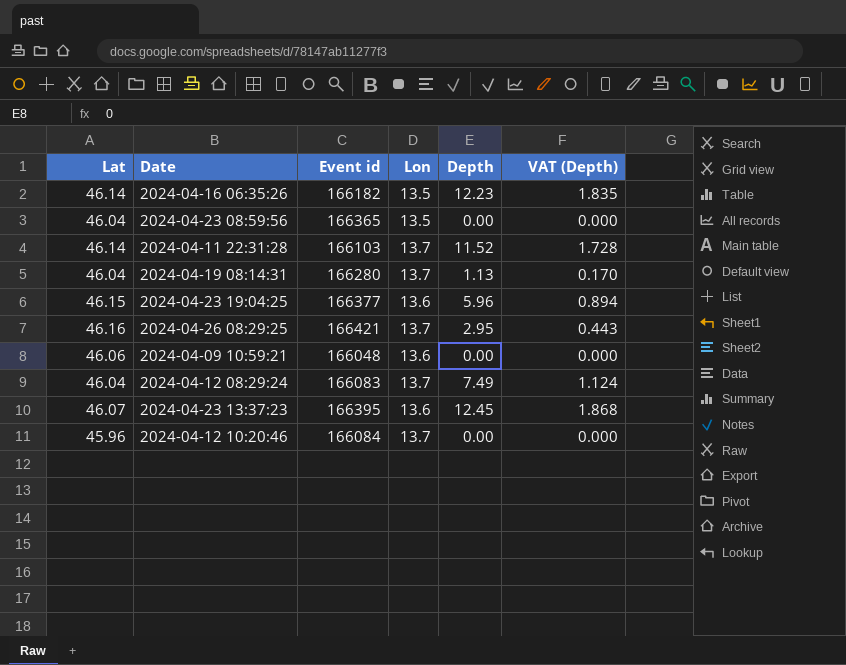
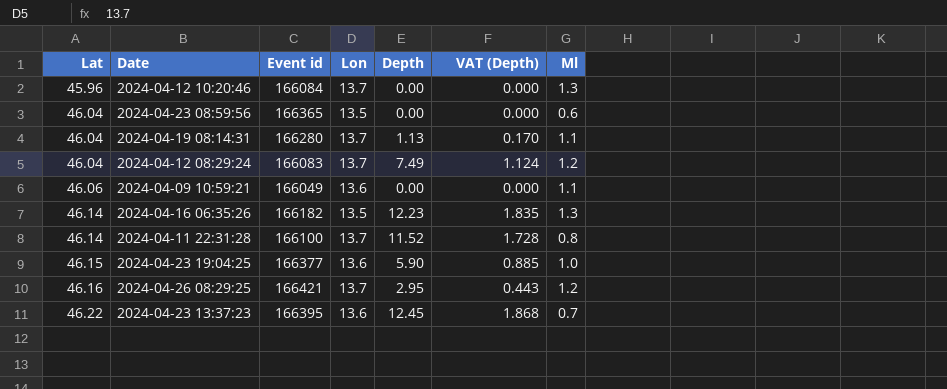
row order: none -> Lat ascending
column Ml | position: none -> 7
2024-04-09 10:59:21 | Event id: 166048 -> 166049
2024-04-11 22:31:28 | Event id: 166103 -> 166100
2024-04-23 19:04:25 | Depth: 5.96 -> 5.90
2024-04-23 19:04:25 | VAT (Depth): 0.894 -> 0.885
2024-04-23 13:37:23 | Lat: 46.07 -> 46.22

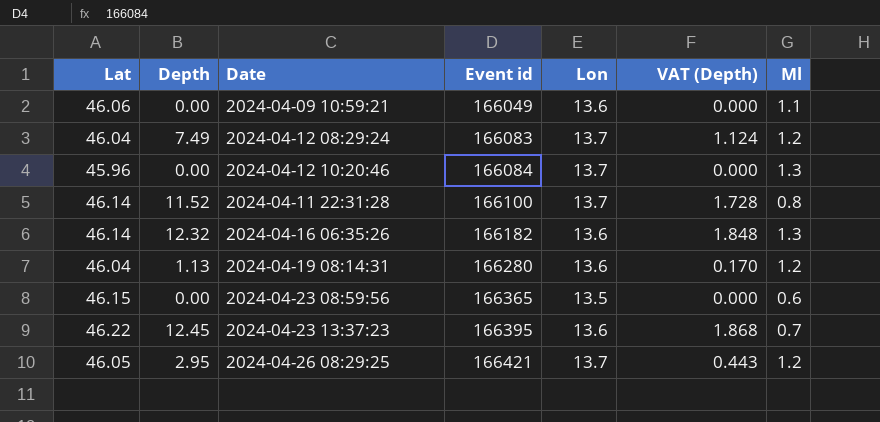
row order: Lat ascending -> Event id ascending
column Depth | position: 5 -> 2
row 2024-04-23 19:04:25: 46.15 | 166377 | 13.6 | 5.90 | 0.885 | 1.0 -> none
2024-04-16 06:35:26 | Depth: 12.23 -> 12.32
2024-04-16 06:35:26 | Lon: 13.5 -> 13.6
2024-04-16 06:35:26 | VAT (Depth): 1.835 -> 1.848
2024-04-19 08:14:31 | Lon: 13.7 -> 13.6
2024-04-19 08:14:31 | Ml: 1.1 -> 1.2
2024-04-23 08:59:56 | Lat: 46.04 -> 46.15
2024-04-26 08:29:25 | Lat: 46.16 -> 46.05

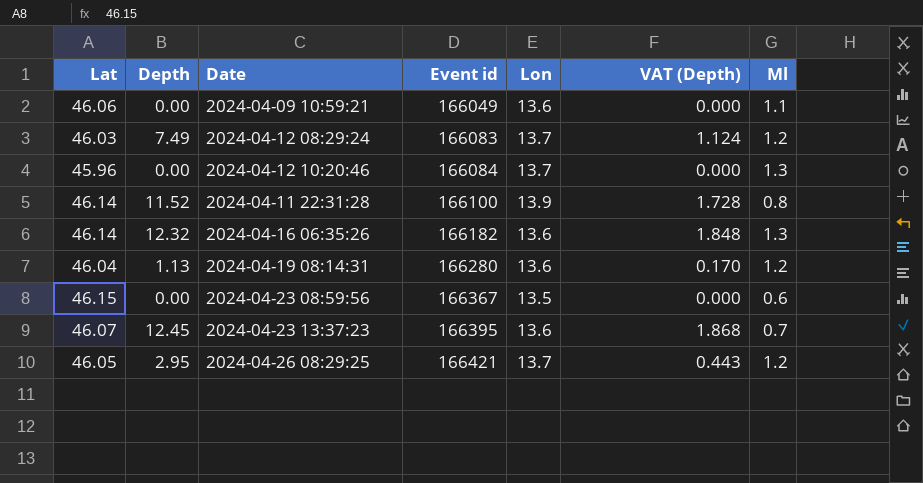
2024-04-12 08:29:24 | Lat: 46.04 -> 46.03
2024-04-11 22:31:28 | Lon: 13.7 -> 13.9
2024-04-23 08:59:56 | Event id: 166365 -> 166367
2024-04-23 13:37:23 | Lat: 46.22 -> 46.07

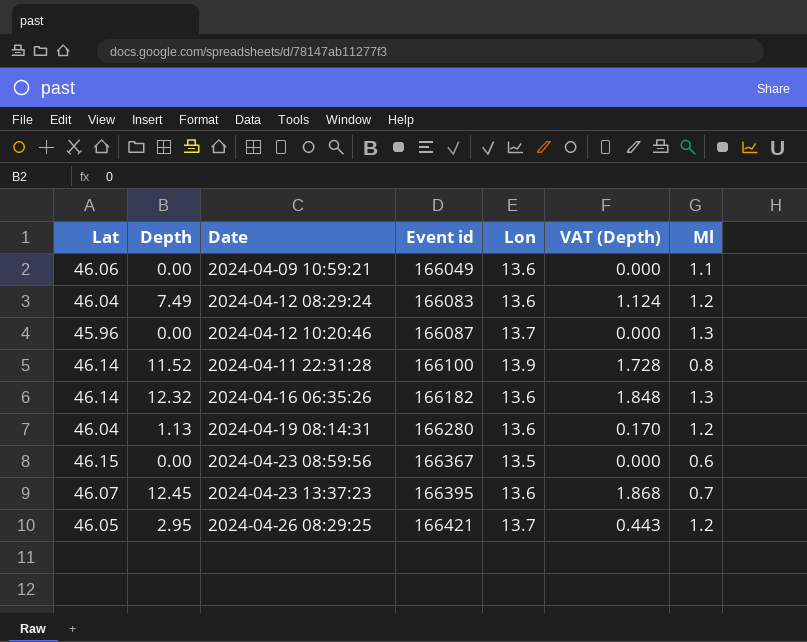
2024-04-12 08:29:24 | Lat: 46.03 -> 46.04
2024-04-12 08:29:24 | Lon: 13.7 -> 13.6
2024-04-12 10:20:46 | Event id: 166084 -> 166087

